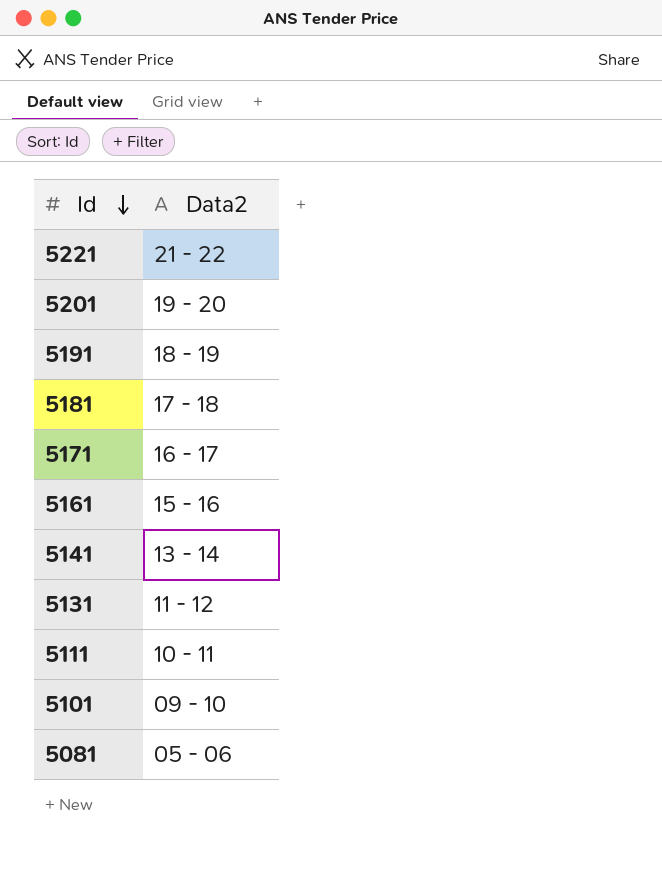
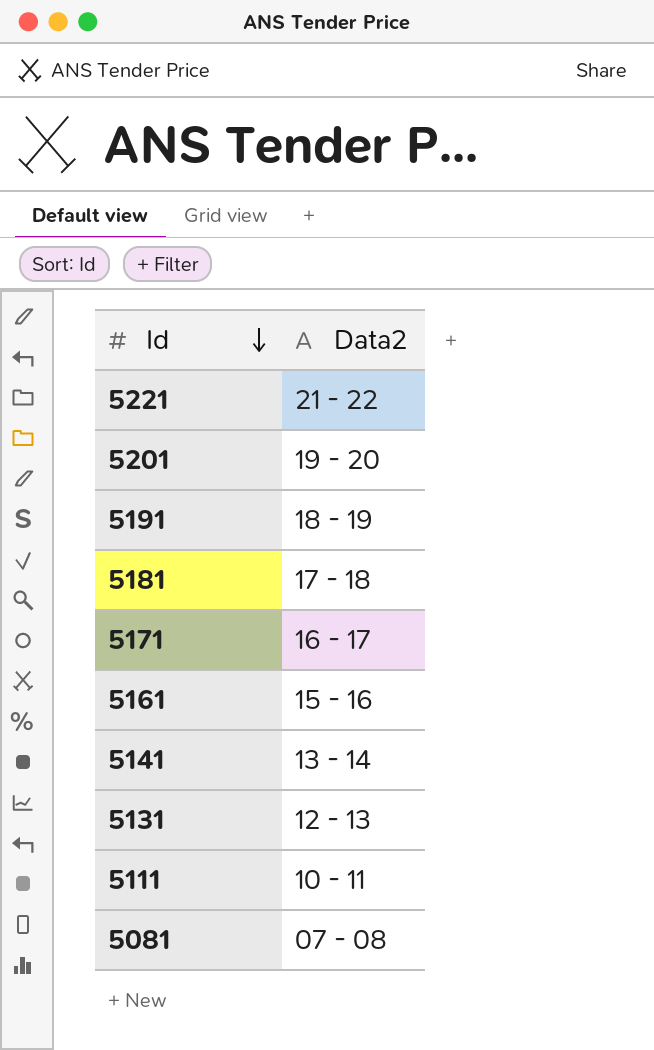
row 5101: 09 - 10 -> none
5131 | Data2: 11 - 12 -> 12 - 13
5081 | Data2: 05 - 06 -> 07 - 08

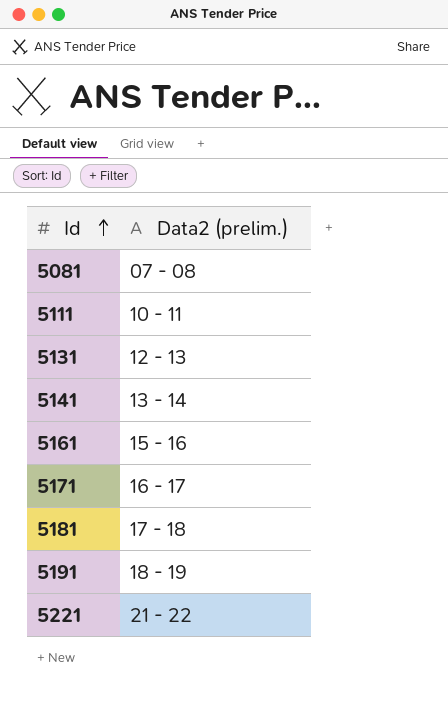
row order: Id descending -> Id ascending
column name: Data2 -> Data2 (prelim.)
row 5201: 19 - 20 -> none

